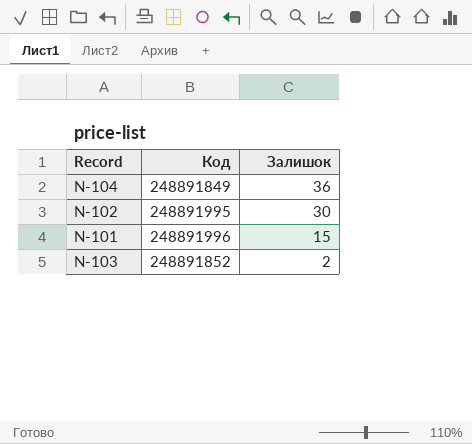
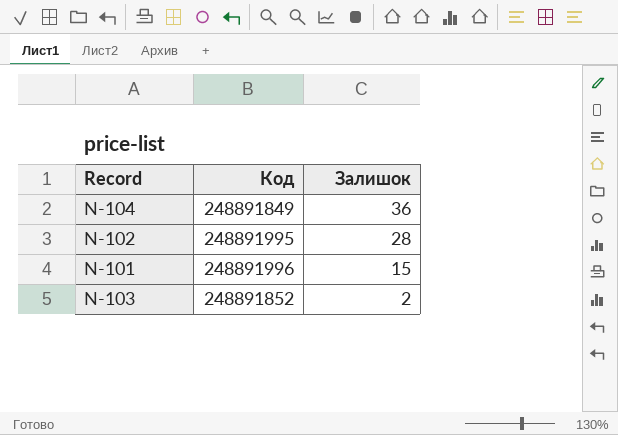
N-102 | Залишок: 30 -> 28

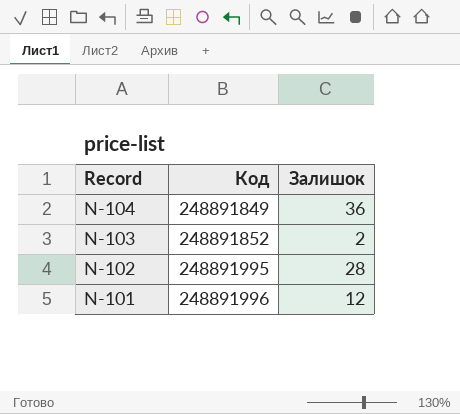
row order: Залишок descending -> Record descending
N-101 | Залишок: 15 -> 12

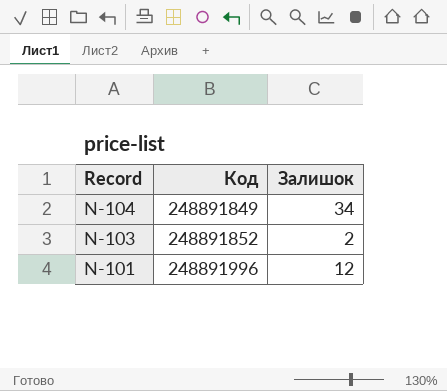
row N-102: 248891995 | 28 -> none
N-104 | Залишок: 36 -> 34

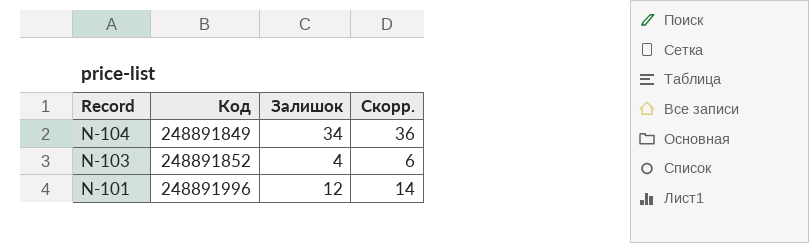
column Скорр. | formula: none -> [Залишок] + 2
N-103 | Залишок: 2 -> 4

